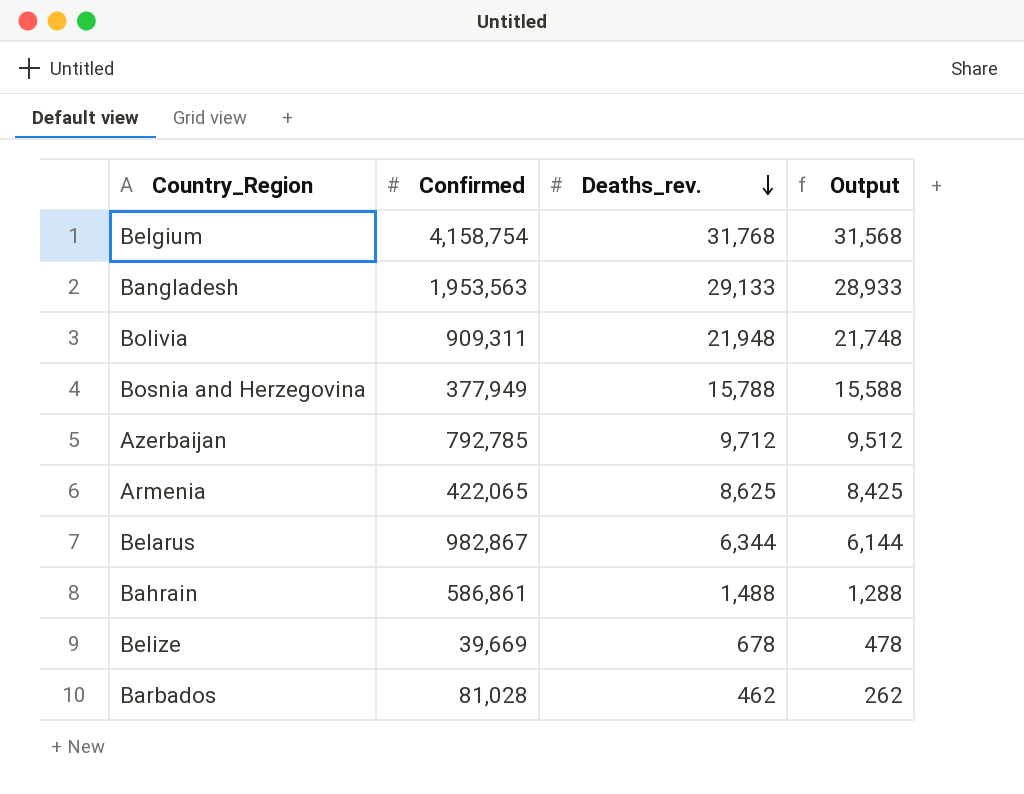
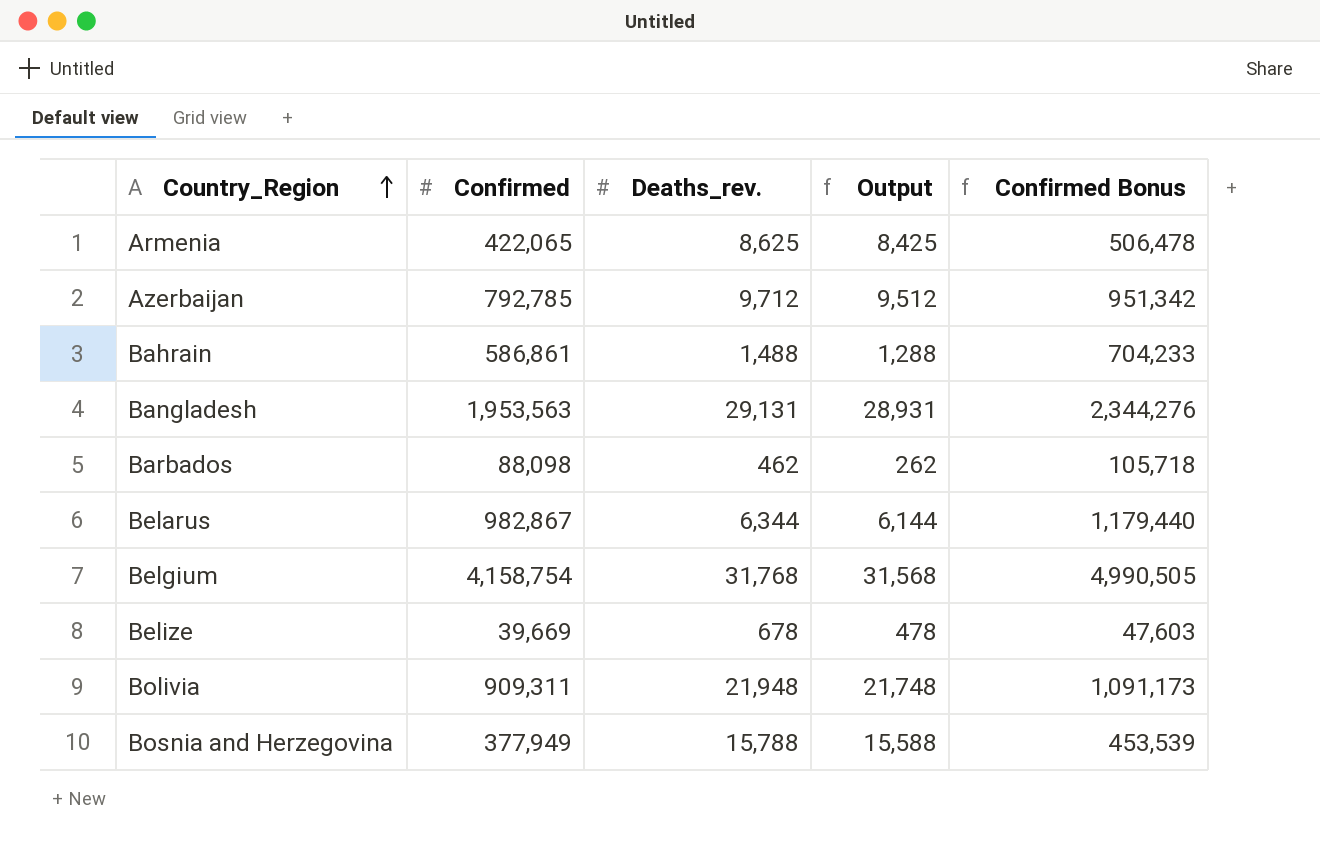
row order: Deaths_rev. descending -> Country_Region ascending
column Confirmed Bonus | formula: none -> [Confirmed] * 1.2
Bangladesh | Deaths_rev.: 29,133 -> 29,131
Bangladesh | Output: 28,933 -> 28,931
Barbados | Confirmed: 81,028 -> 88,098

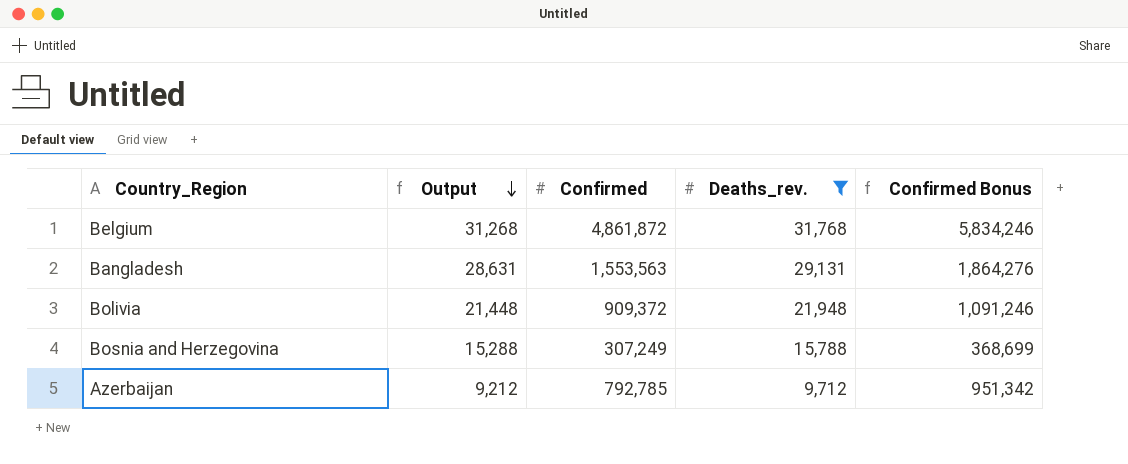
filter: none -> Deaths_rev. >= 9,712
row order: Country_Region ascending -> Output descending
column Output | formula: [Deaths_rev.] - 200 -> [Deaths_rev.] - 500
column Output | position: 4 -> 2
Belgium | Confirmed: 4,158,754 -> 4,861,872
Belgium | Confirmed Bonus: 4,990,505 -> 5,834,246
Bangladesh | Confirmed: 1,953,563 -> 1,553,563
Bangladesh | Confirmed Bonus: 2,344,276 -> 1,864,276
Bolivia | Confirmed: 909,311 -> 909,372
Bolivia | Confirmed Bonus: 1,091,173 -> 1,091,246
Bosnia and Herzegovina | Confirmed: 377,949 -> 307,249
Bosnia and Herzegovina | Confirmed Bonus: 453,539 -> 368,699

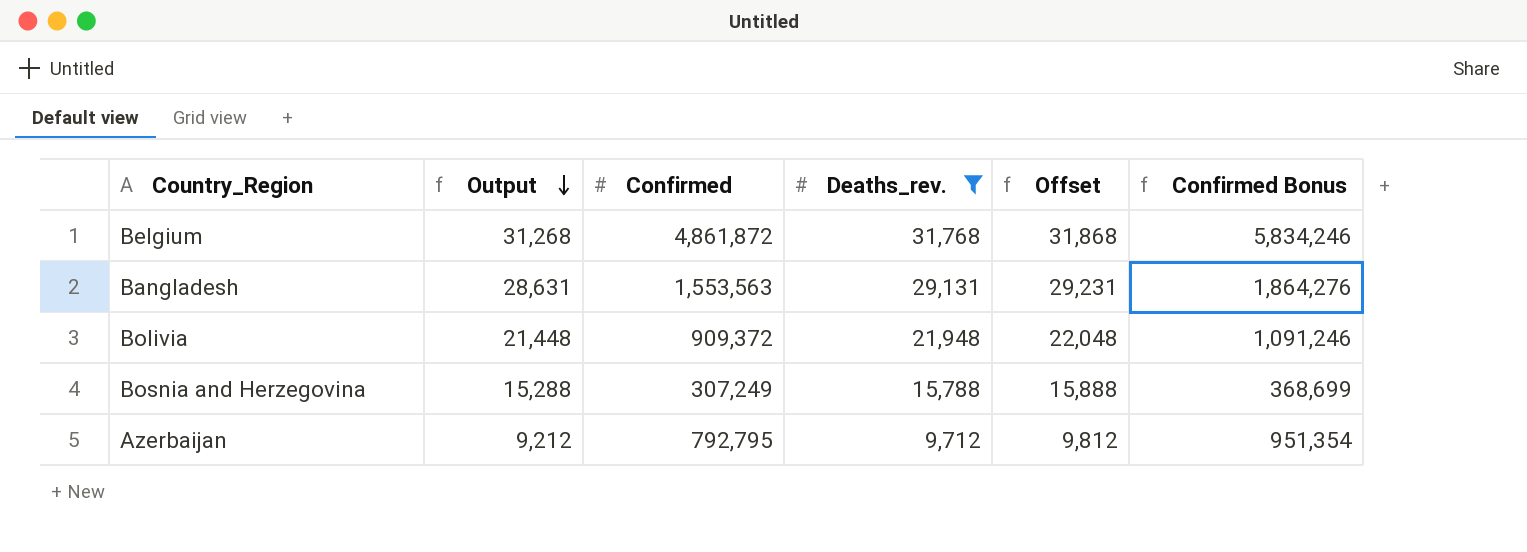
column Offset | formula: none -> [Deaths_rev.] + 100
Azerbaijan | Confirmed: 792,785 -> 792,795
Azerbaijan | Confirmed Bonus: 951,342 -> 951,354

